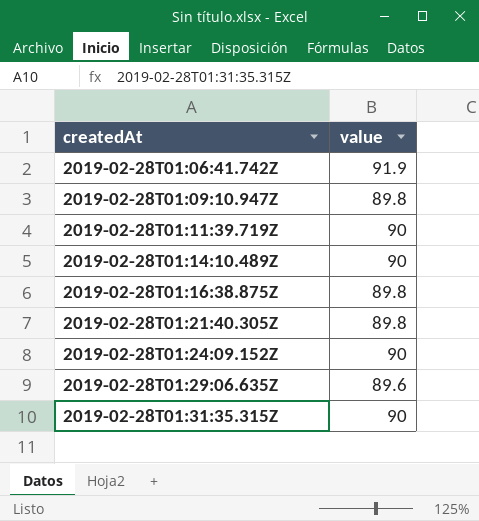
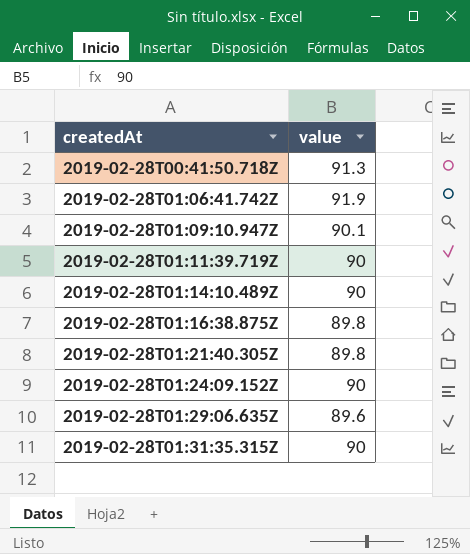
row 2019-02-28T00:41:50.718Z: none -> 91.3
2019-02-28T01:09:10.947Z | value: 89.8 -> 90.1

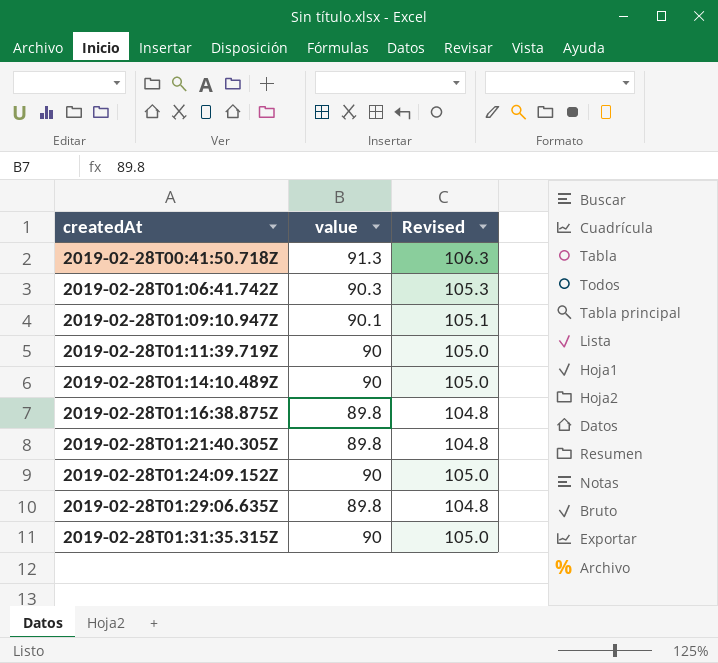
column Revised | formula: none -> [value] + 15
2019-02-28T01:06:41.742Z | value: 91.9 -> 90.3
2019-02-28T01:29:06.635Z | value: 89.6 -> 89.8

